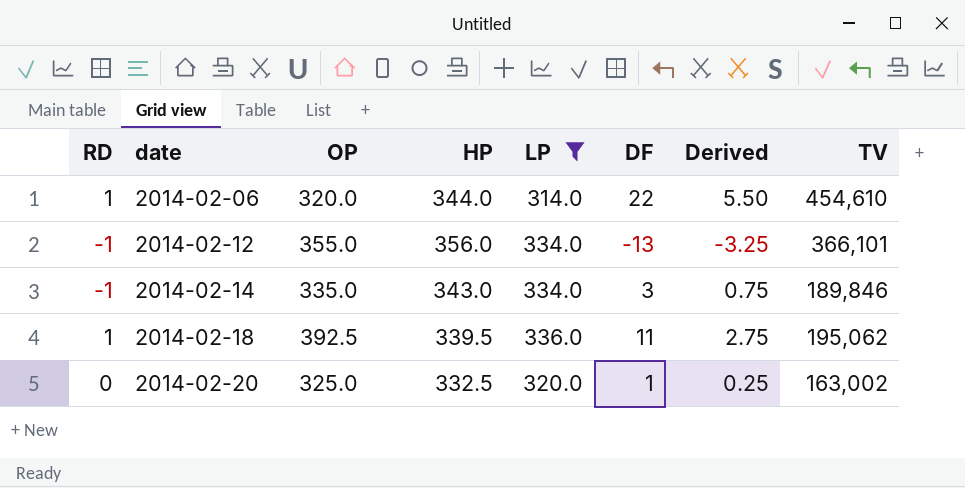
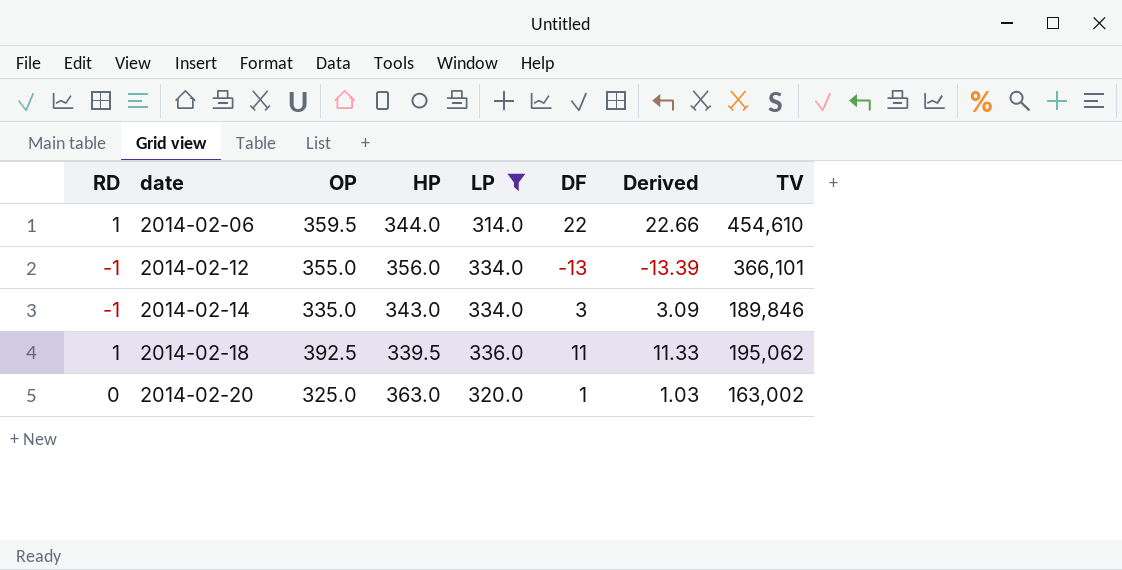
column Derived | formula: [DF] * 0.25 -> [DF] * 1.03
2014-02-06 | OP: 320.0 -> 359.5
2014-02-20 | HP: 332.5 -> 363.0

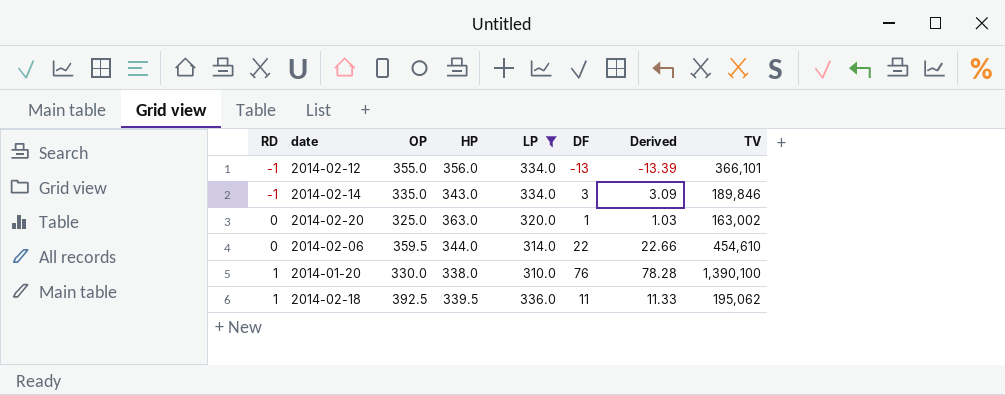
row order: date ascending -> RD ascending
2014-02-06 | RD: 1 -> 0
row 2014-01-20: none -> 1 | 330.0 | 338.0 | 310.0 | 76 | 78.28 | 1,390,100

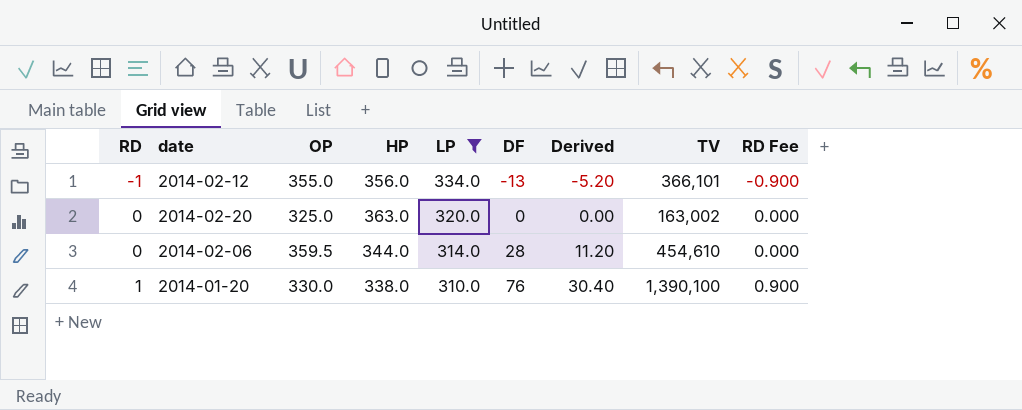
column Derived | formula: [DF] * 1.03 -> [DF] * 0.4
column RD Fee | formula: none -> [RD] * 0.9
row 2014-02-14: -1 | 335.0 | 343.0 | 334.0 | 3 | 3.09 | 189,846 -> none
row 2014-02-18: 1 | 392.5 | 339.5 | 336.0 | 11 | 11.33 | 195,062 -> none
2014-02-20 | DF: 1 -> 0
2014-02-06 | DF: 22 -> 28

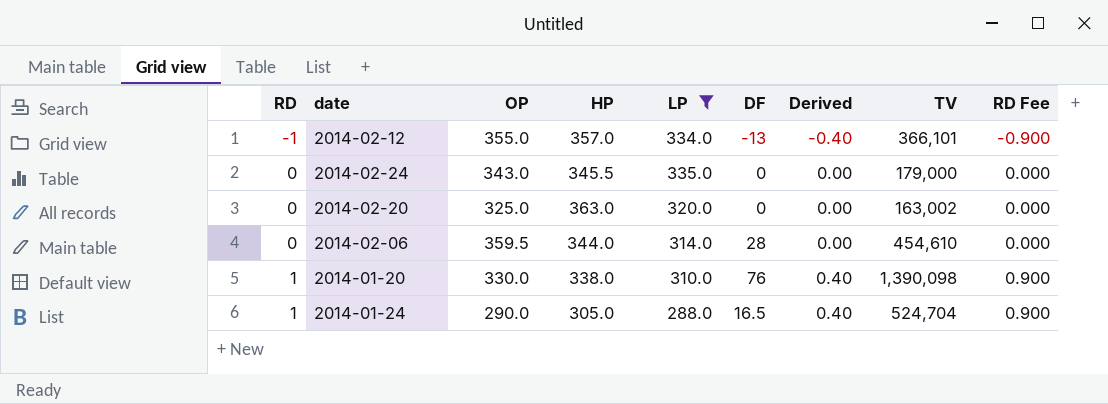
column Derived | formula: [DF] * 0.4 -> [RD] * 0.4
2014-02-12 | HP: 356.0 -> 357.0
row 2014-02-24: none -> 0 | 343.0 | 345.5 | 335.0 | 0 | 0.00 | 179,000 | 0.000
2014-01-20 | TV: 1,390,100 -> 1,390,098
row 2014-01-24: none -> 1 | 290.0 | 305.0 | 288.0 | 16.5 | 0.40 | 524,704 | 0.900

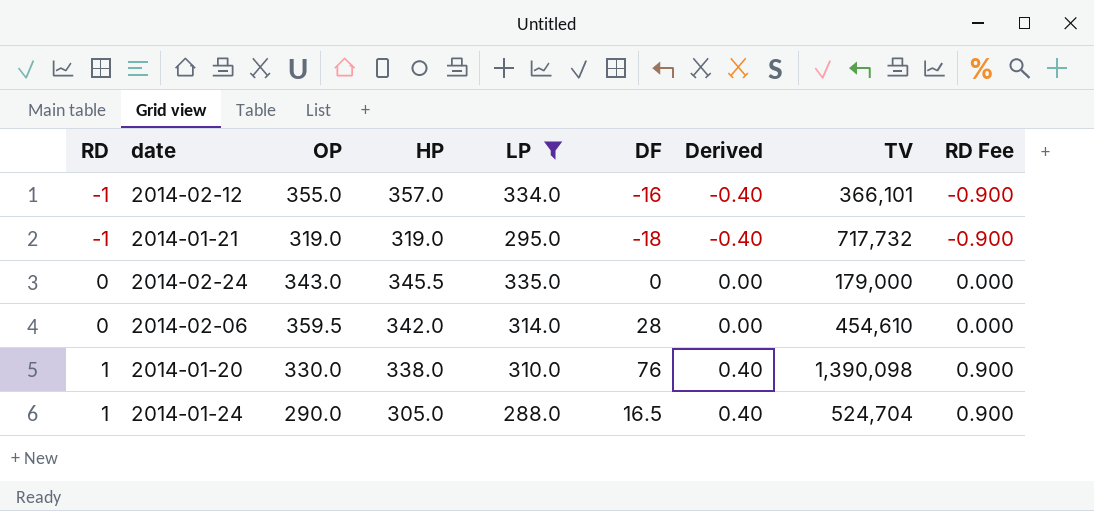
row 2014-02-20: 0 | 325.0 | 363.0 | 320.0 | 0 | 0.00 | 163,002 | 0.000 -> none
2014-02-12 | DF: -13 -> -16
row 2014-01-21: none -> -1 | 319.0 | 319.0 | 295.0 | -18 | -0.40 | 717,732 | -0.900
2014-02-06 | HP: 344.0 -> 342.0

